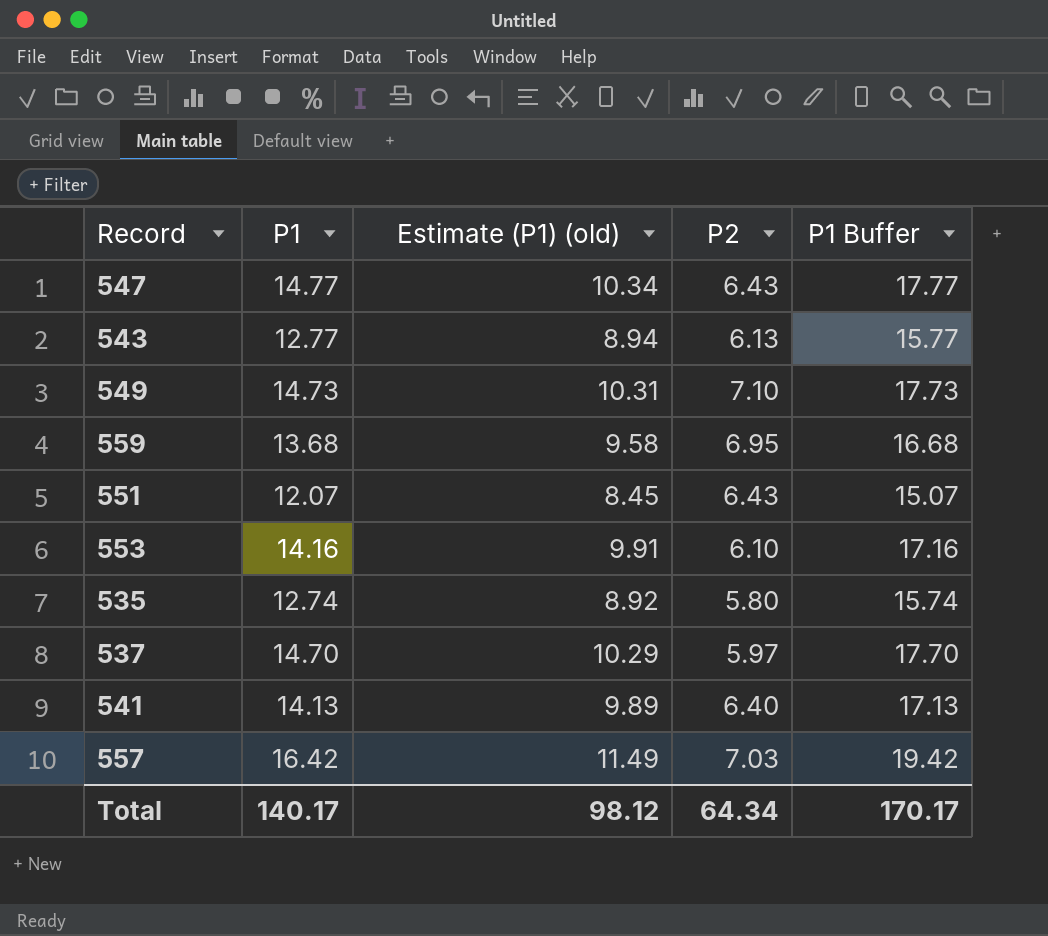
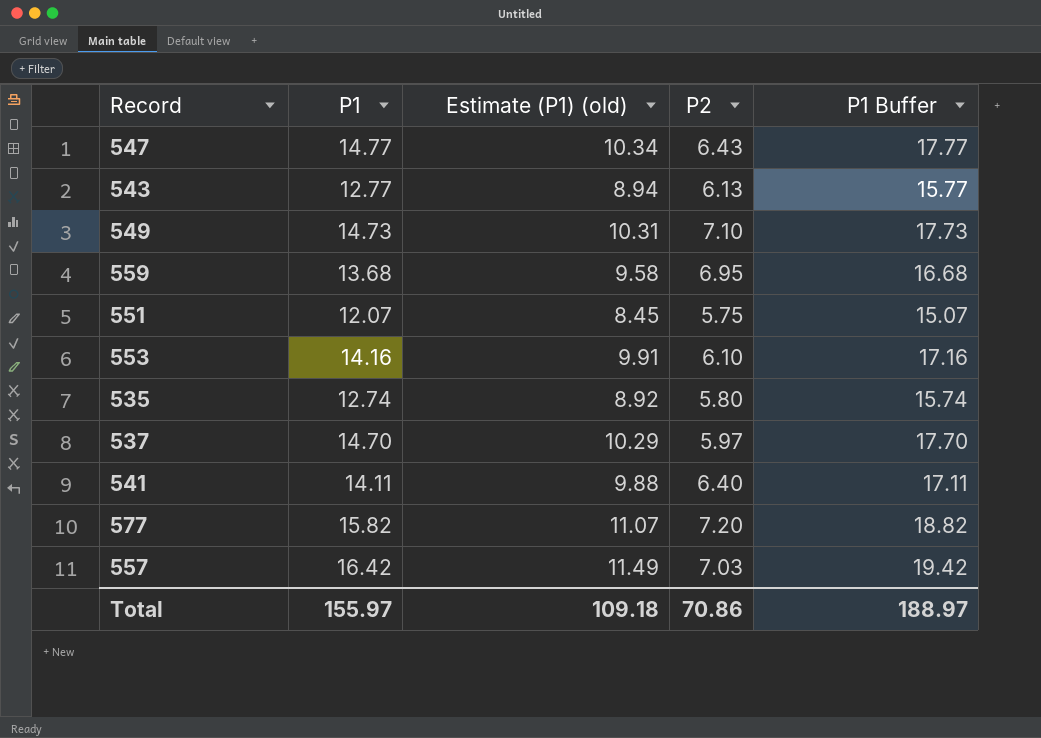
551 | P2: 6.43 -> 5.75
541 | P1: 14.13 -> 14.11
541 | Estimate (P1) (old): 9.89 -> 9.88
541 | P1 Buffer: 17.13 -> 17.11
row 577: none -> 15.82 | 11.07 | 7.20 | 18.82
Total | P1: 140.17 -> 155.97
Total | Estimate (P1) (old): 98.12 -> 109.18
Total | P2: 64.34 -> 70.86
Total | P1 Buffer: 170.17 -> 188.97

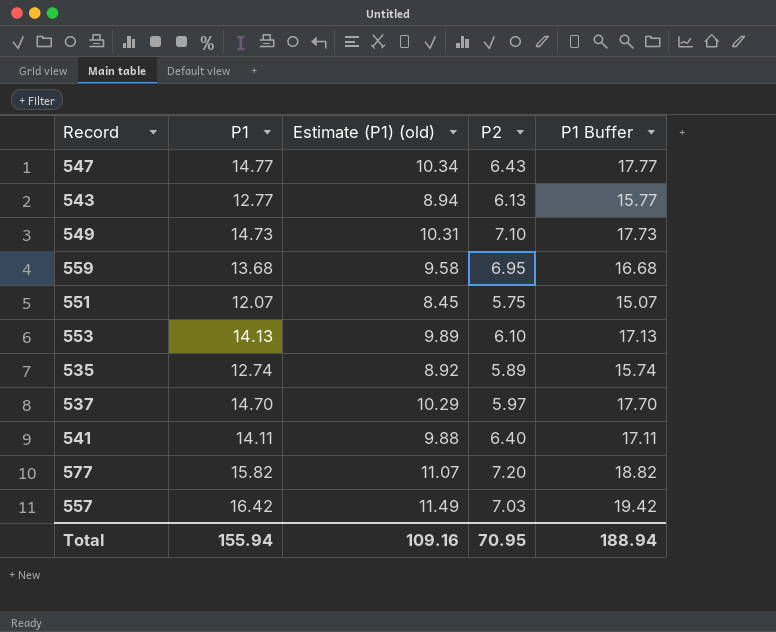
553 | P1: 14.16 -> 14.13
553 | Estimate (P1) (old): 9.91 -> 9.89
553 | P1 Buffer: 17.16 -> 17.13
535 | P2: 5.80 -> 5.89
Total | P1: 155.97 -> 155.94
Total | Estimate (P1) (old): 109.18 -> 109.16
Total | P2: 70.86 -> 70.95
Total | P1 Buffer: 188.97 -> 188.94

